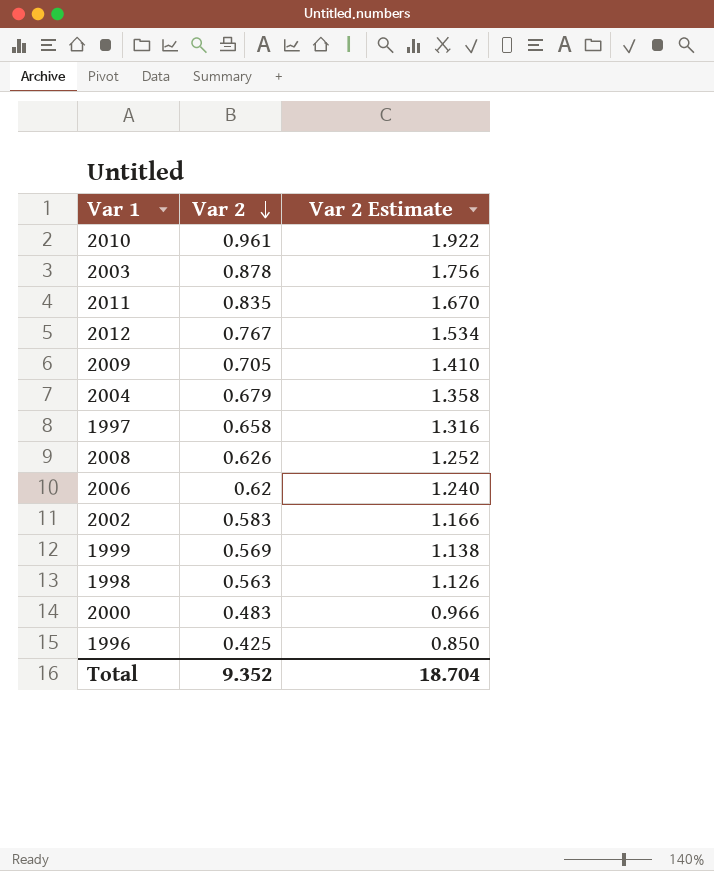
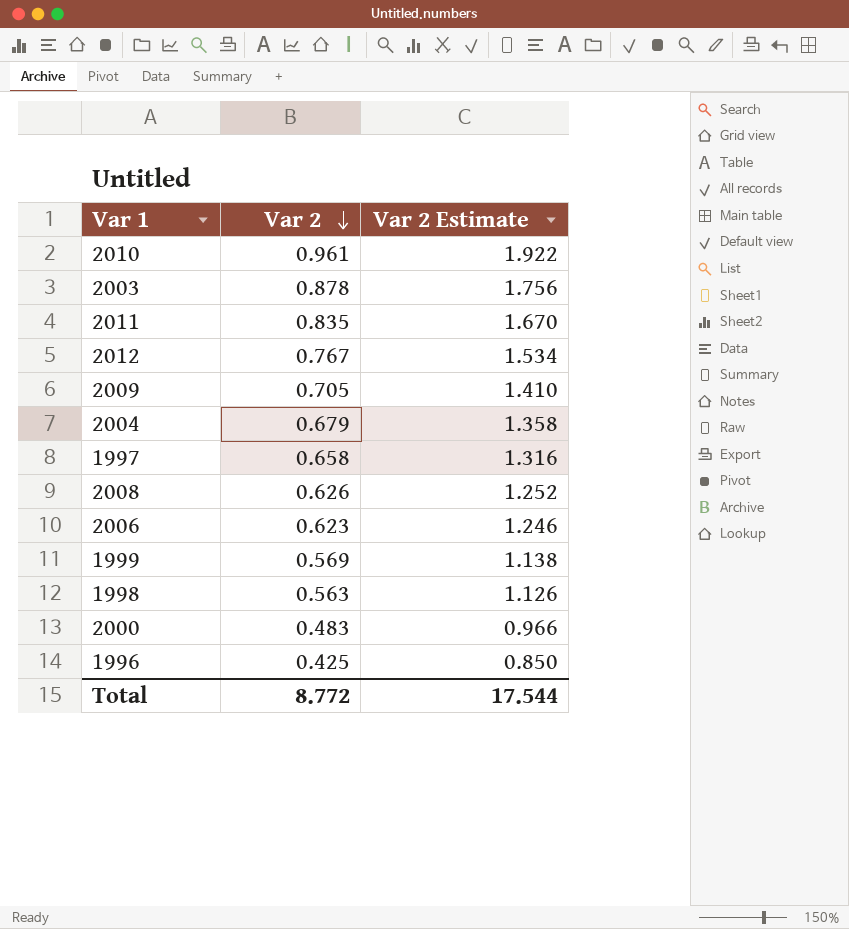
row 2002: 0.583 | 1.166 -> none
2006 | Var 2: 0.62 -> 0.623
2006 | Var 2 Estimate: 1.240 -> 1.246
Total | Var 2: 9.352 -> 8.772
Total | Var 2 Estimate: 18.704 -> 17.544

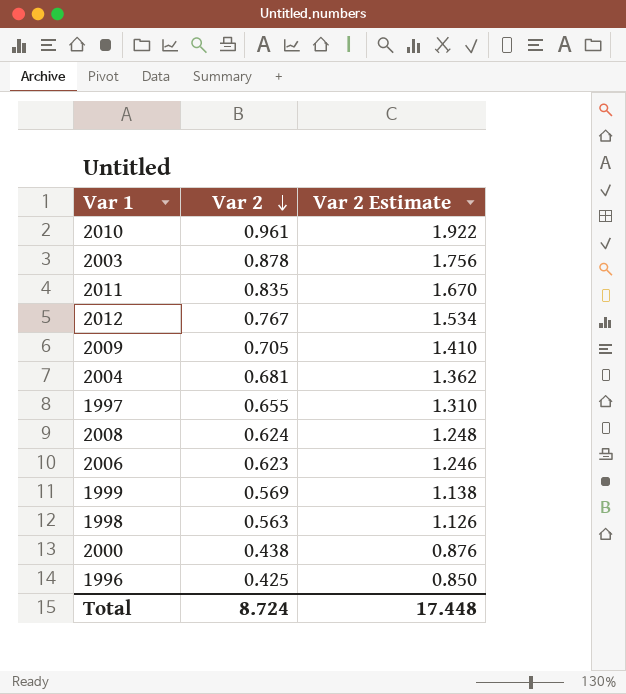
2004 | Var 2: 0.679 -> 0.681
2004 | Var 2 Estimate: 1.358 -> 1.362
1997 | Var 2: 0.658 -> 0.655
1997 | Var 2 Estimate: 1.316 -> 1.310
2008 | Var 2: 0.626 -> 0.624
2008 | Var 2 Estimate: 1.252 -> 1.248
2000 | Var 2: 0.483 -> 0.438
2000 | Var 2 Estimate: 0.966 -> 0.876
Total | Var 2: 8.772 -> 8.724
Total | Var 2 Estimate: 17.544 -> 17.448

